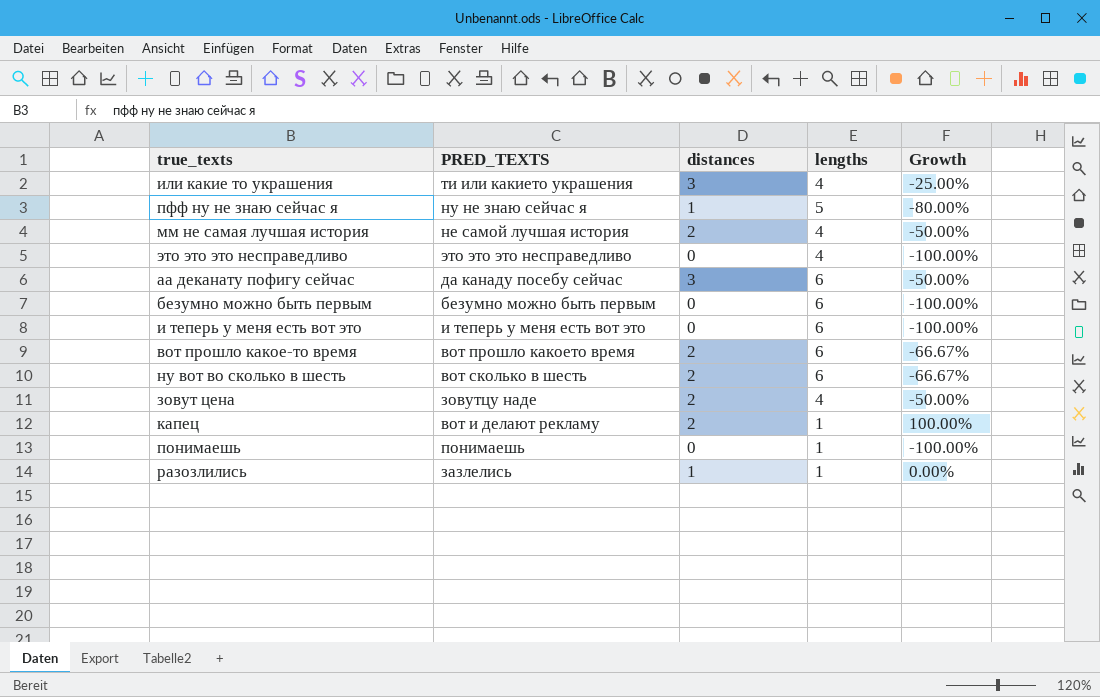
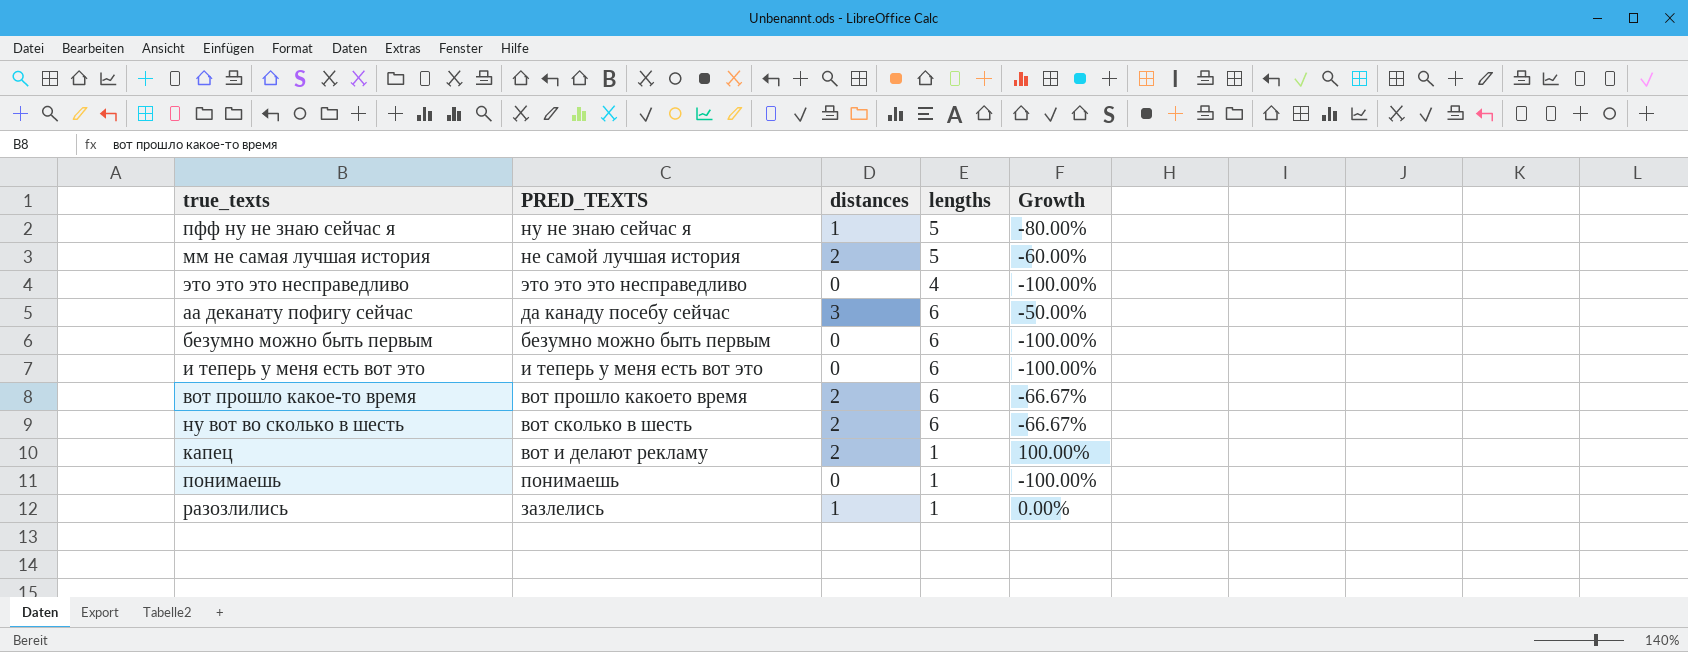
row или какие то украшения: ти или какието украшения | 3 | 4 | -25.00% -> none
row зовут цена: зовутцу наде | 2 | 4 | -50.00% -> none
мм не самая лучшая история | lengths: 4 -> 5
мм не самая лучшая история | Growth: -50.00% -> -60.00%

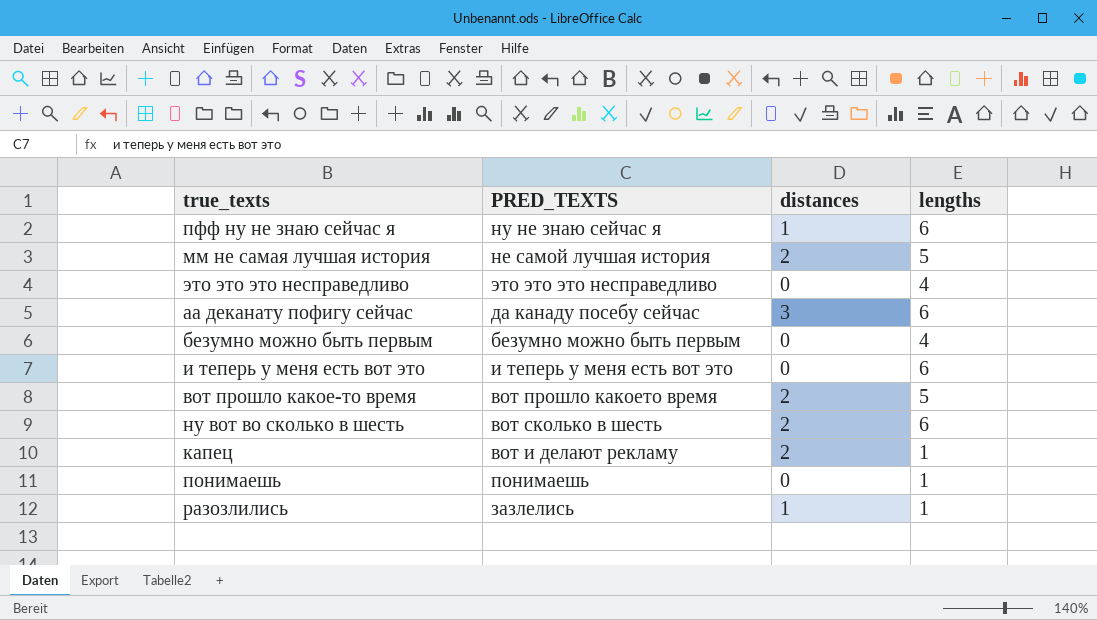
column Growth | formula: ([distances] - [lengths]) / [lengths] -> none
пфф ну не знаю сейчас я | lengths: 5 -> 6
безумно можно быть первым | lengths: 6 -> 4
вот прошло какое-то время | lengths: 6 -> 5

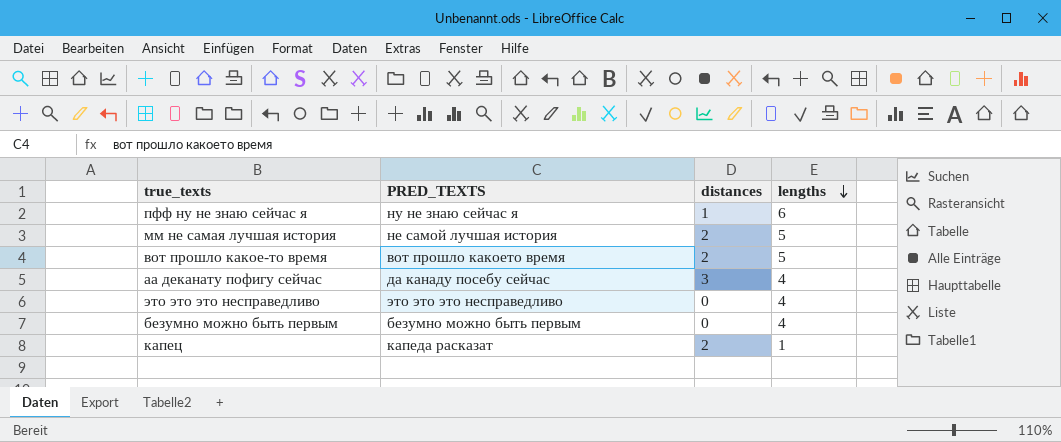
row order: none -> lengths descending
row и теперь у меня есть вот это: и теперь у меня есть вот это | 0 | 6 -> none
row ну вот во сколько в шесть: вот сколько в шесть | 2 | 6 -> none
row понимаешь: понимаешь | 0 | 1 -> none
row разозлились: зазлелись | 1 | 1 -> none
аа деканату пофигу сейчас | lengths: 6 -> 4
капец | PRED_TEXTS: вот и делают рекламу -> капеда расказат

